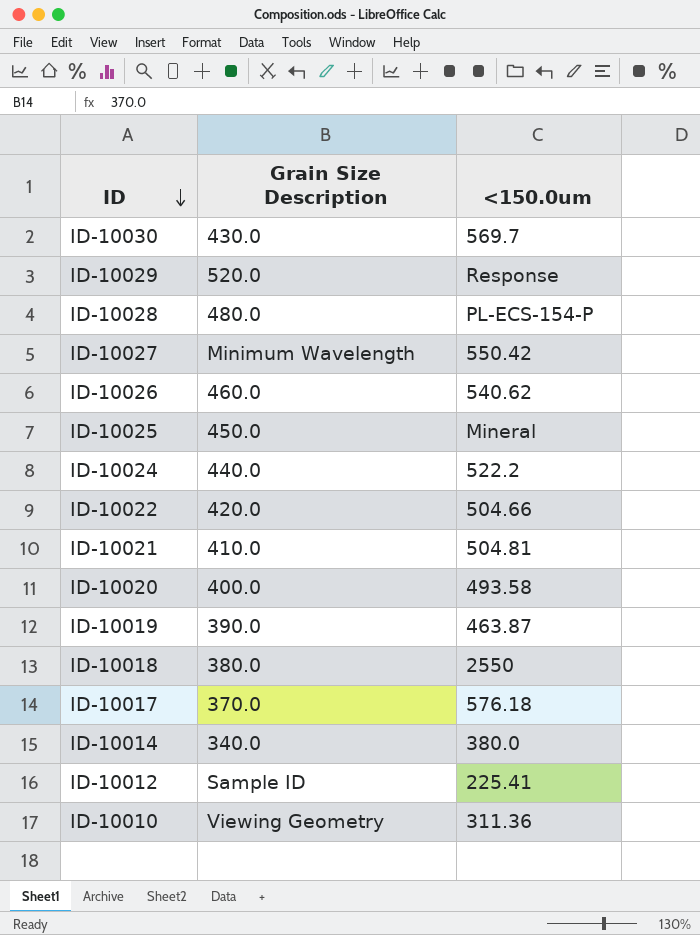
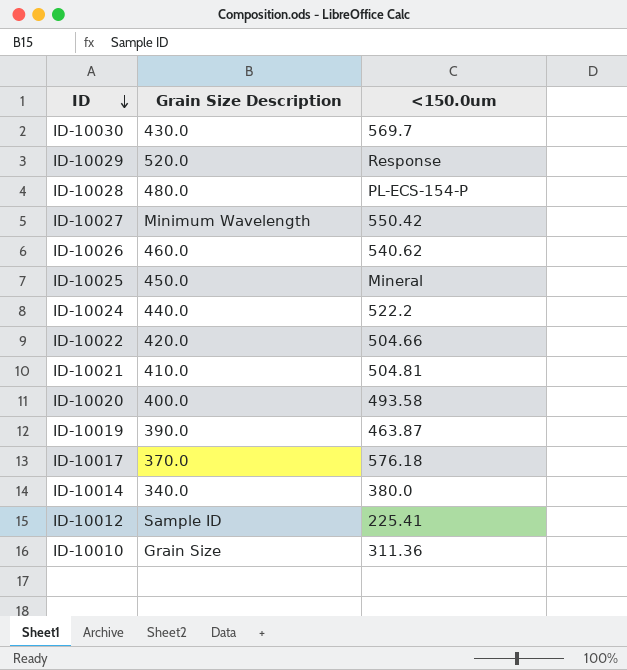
row ID-10018: 380.0 | 2550 -> none
ID-10010 | Grain Size Description: Viewing Geometry -> Grain Size

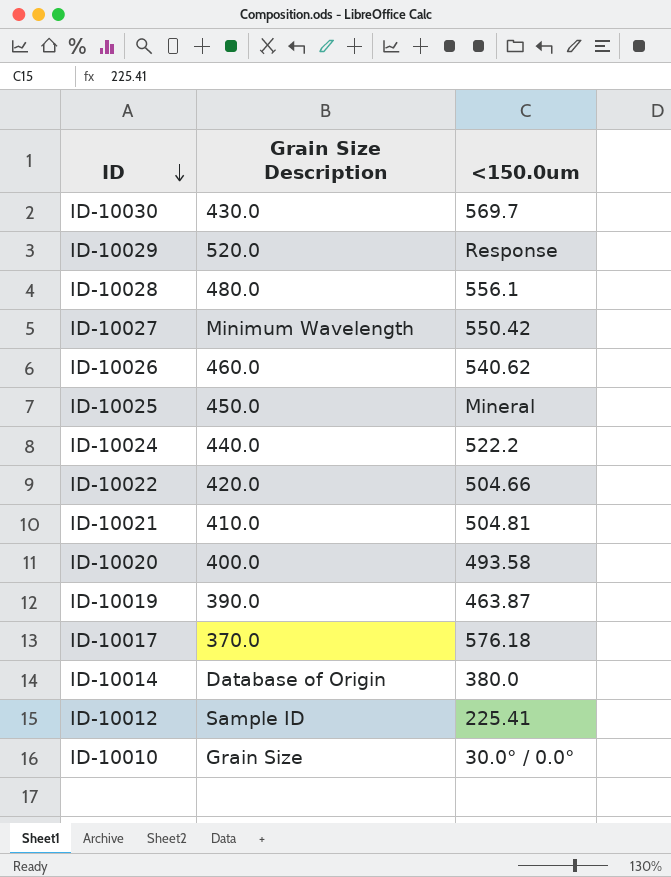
ID-10028 | <150.0um: PL-ECS-154-P -> 556.1
ID-10014 | Grain Size Description: 340.0 -> Database of Origin
ID-10010 | <150.0um: 311.36 -> 30.0° / 0.0°

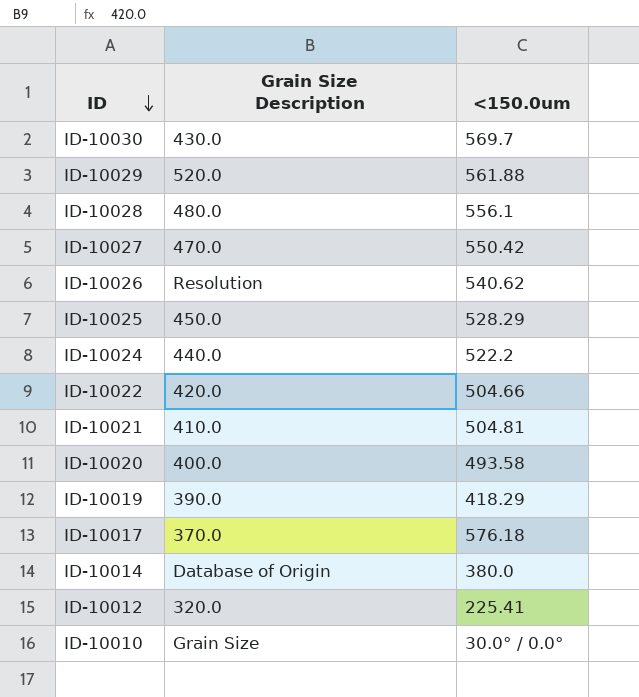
ID-10029 | <150.0um: Response -> 561.88
ID-10027 | Grain Size Description: Minimum Wavelength -> 470.0
ID-10026 | Grain Size Description: 460.0 -> Resolution
ID-10025 | <150.0um: Mineral -> 528.29
ID-10019 | <150.0um: 463.87 -> 418.29
ID-10012 | Grain Size Description: Sample ID -> 320.0

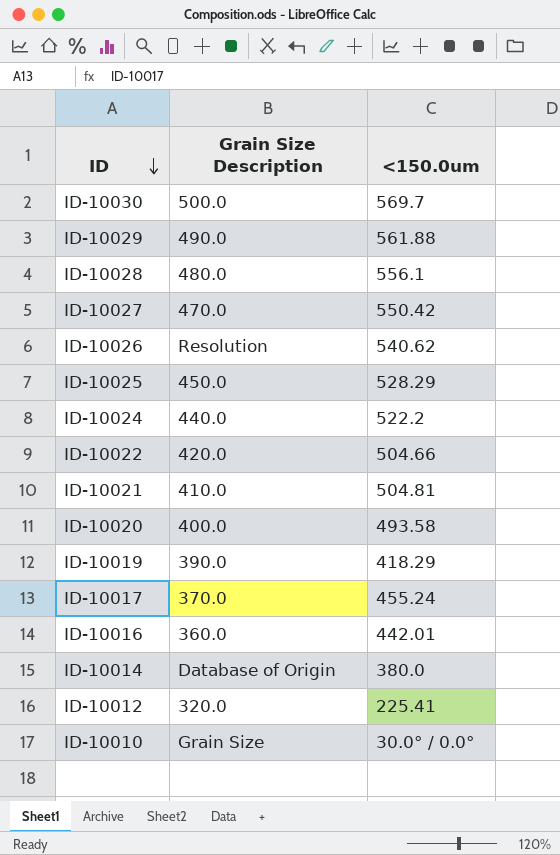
ID-10030 | Grain Size Description: 430.0 -> 500.0
ID-10029 | Grain Size Description: 520.0 -> 490.0
ID-10017 | <150.0um: 576.18 -> 455.24
row ID-10016: none -> 360.0 | 442.01

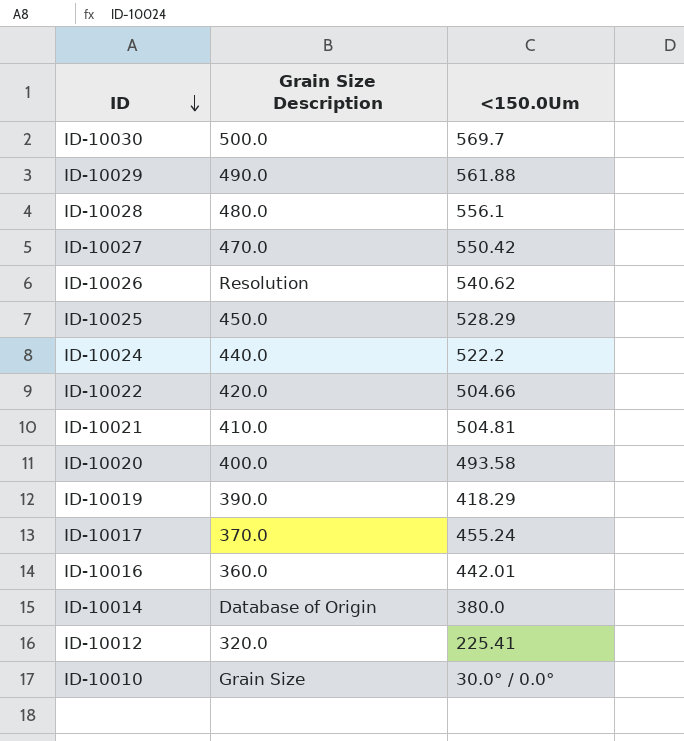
column name: <150.0um -> <150.0Um

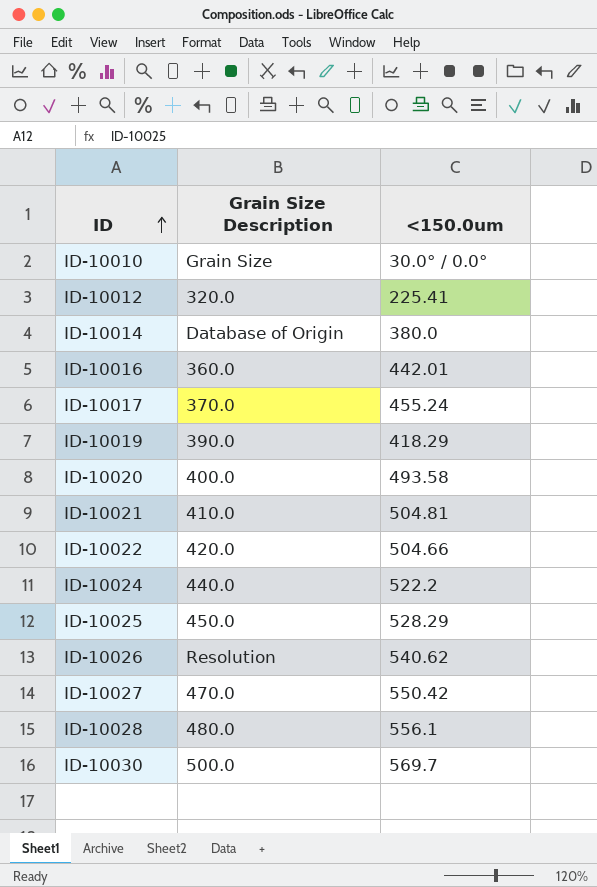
row order: ID descending -> ID ascending
column name: <150.0Um -> <150.0um
row ID-10029: 490.0 | 561.88 -> none

